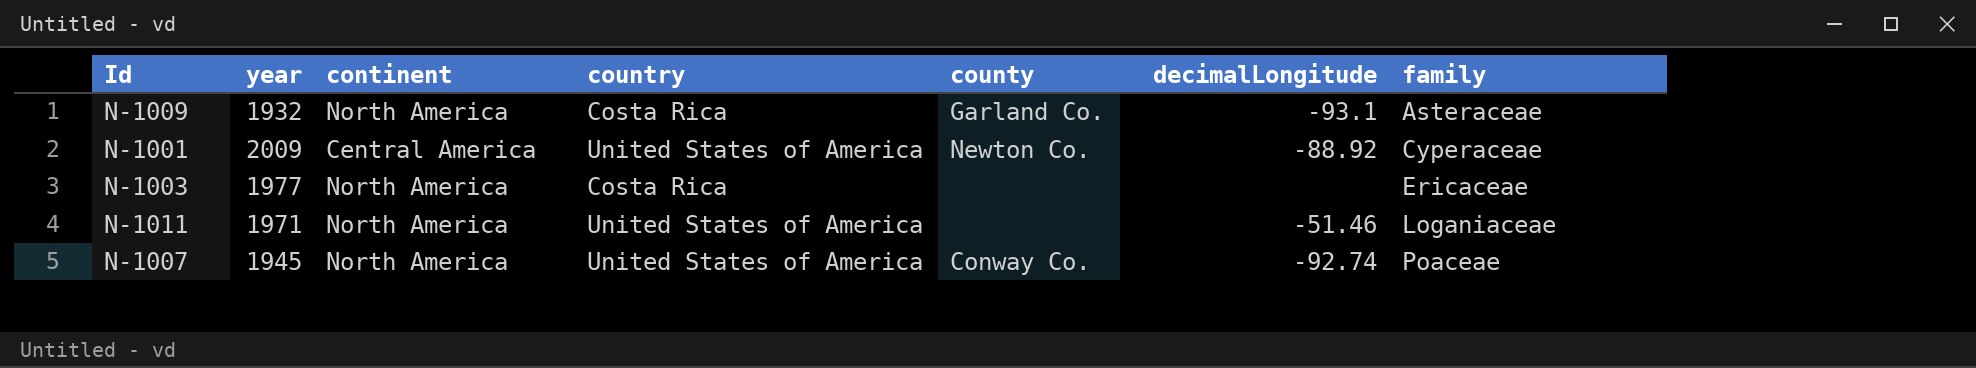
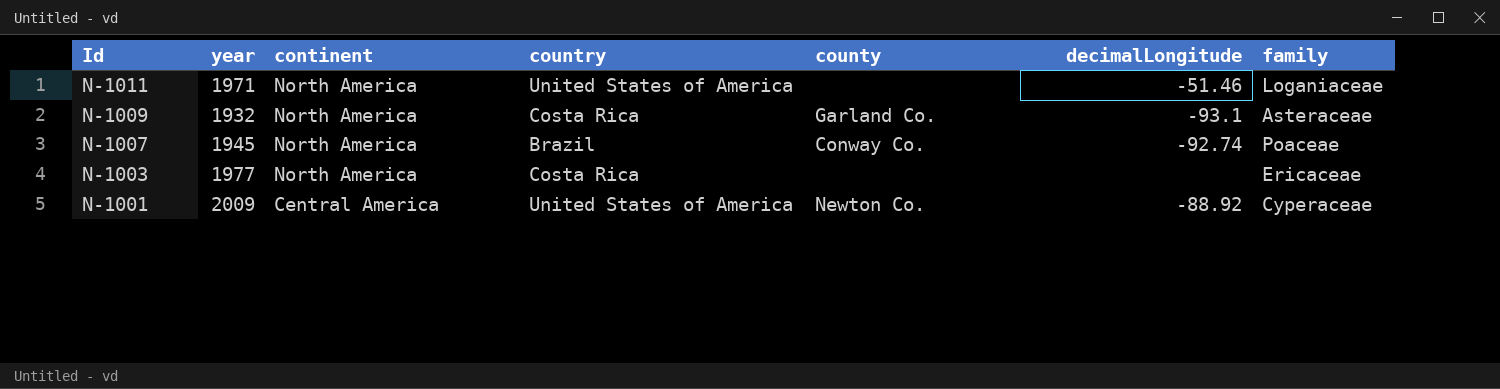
row order: family ascending -> Id descending
N-1007 | country: United States of America -> Brazil

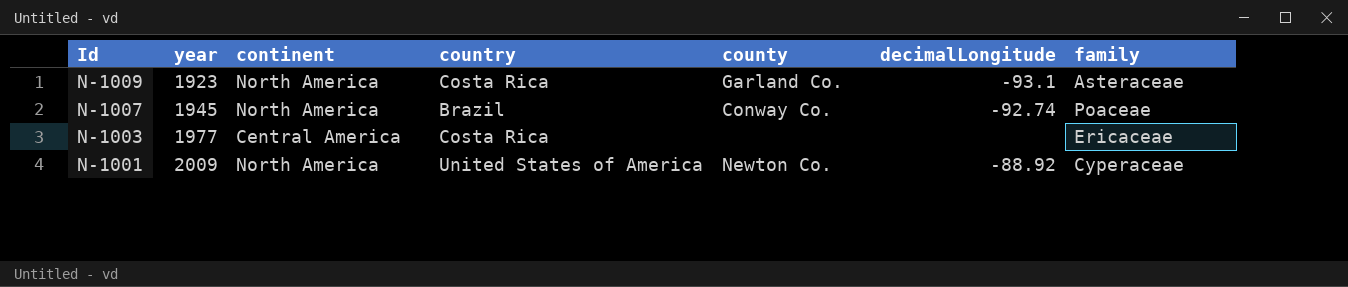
row N-1011: 1971 | North America | United States of America | none | -51.46 | Loganiaceae -> none
N-1009 | year: 1932 -> 1923
N-1003 | continent: North America -> Central America
N-1001 | continent: Central America -> North America

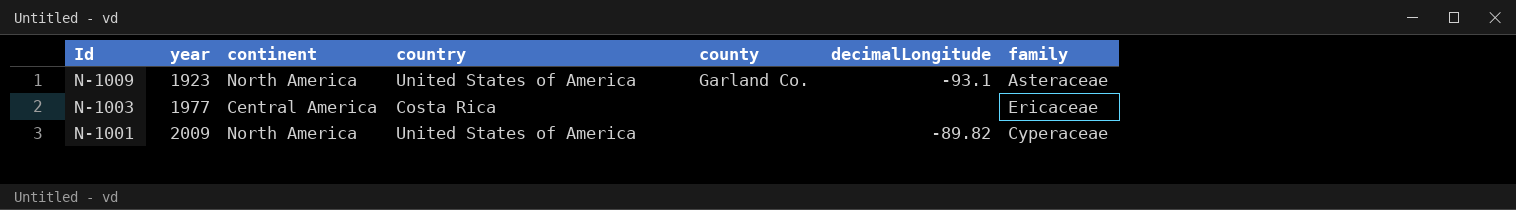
row N-1007: 1945 | North America | Brazil | Conway Co. | -92.74 | Poaceae -> none
N-1009 | country: Costa Rica -> United States of America
N-1001 | county: Newton Co. -> none
N-1001 | decimalLongitude: -88.92 -> -89.82

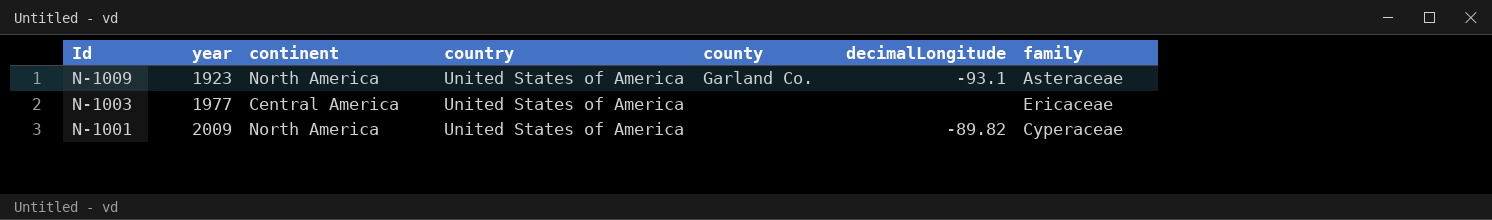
N-1003 | country: Costa Rica -> United States of America

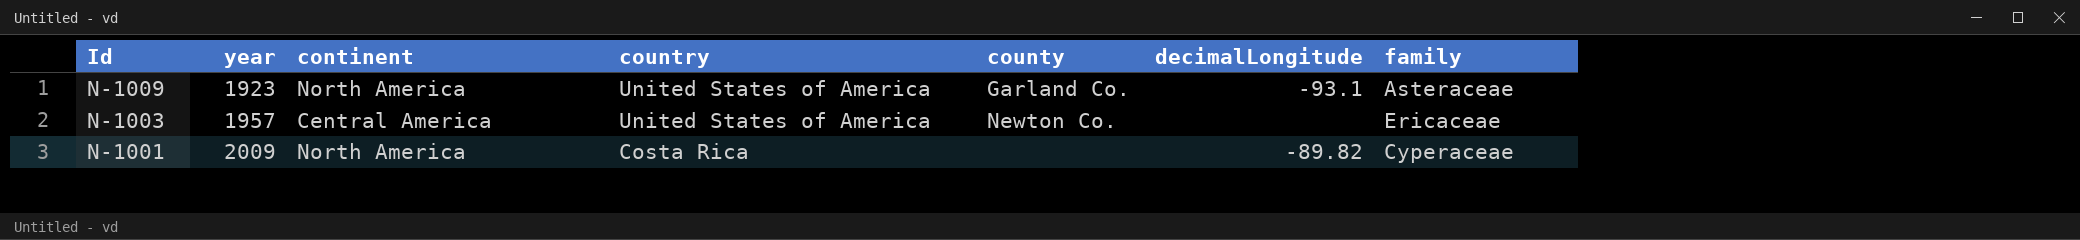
N-1003 | year: 1977 -> 1957
N-1003 | county: none -> Newton Co.
N-1001 | country: United States of America -> Costa Rica

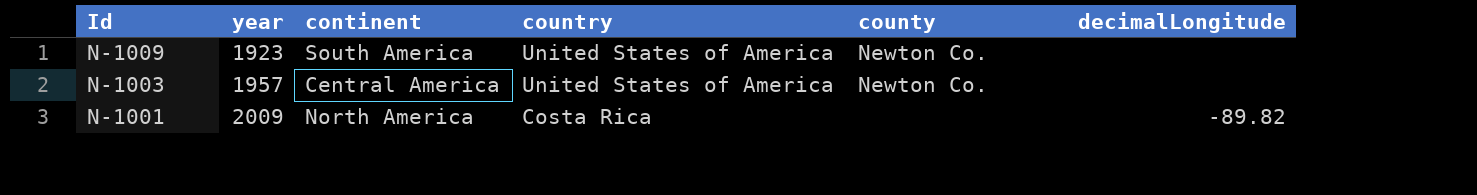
column family | position: 7 -> none
N-1009 | continent: North America -> South America
N-1009 | county: Garland Co. -> Newton Co.
N-1009 | decimalLongitude: -93.1 -> none

